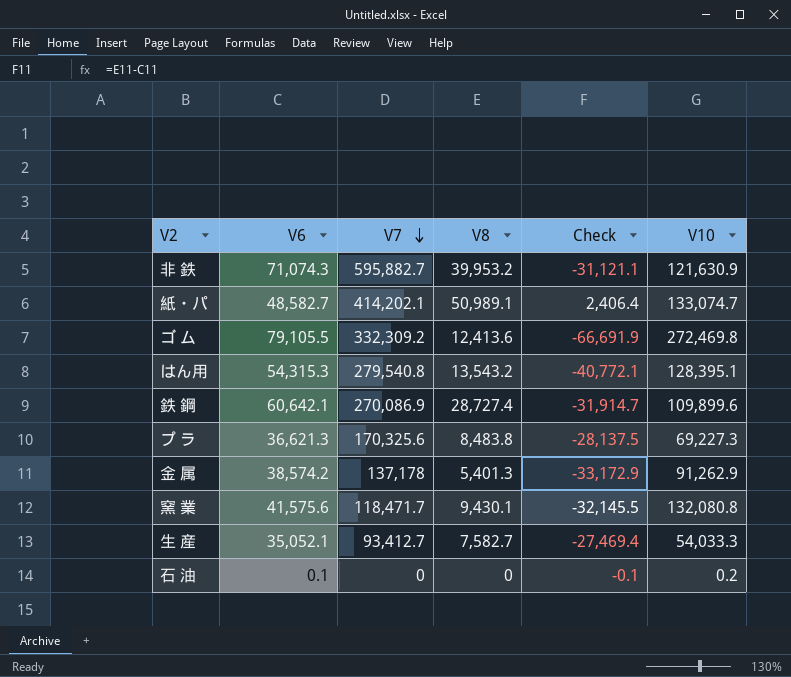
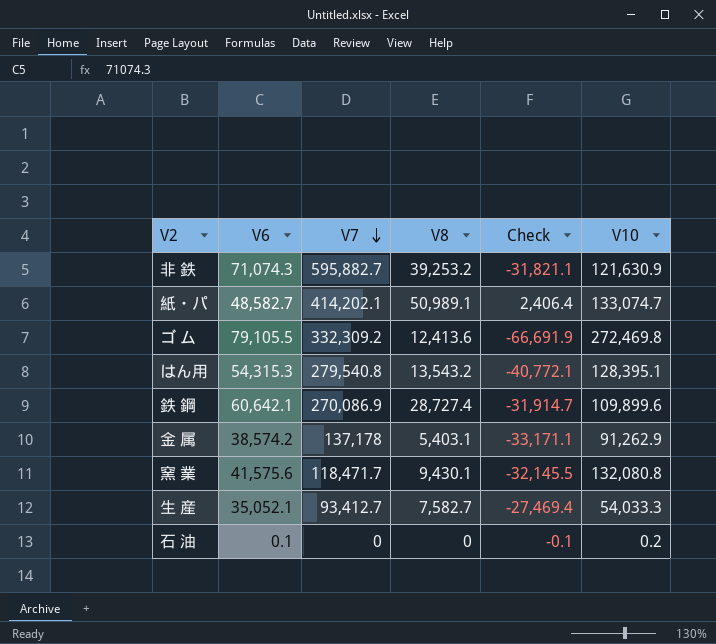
row プ ラ: 36,621.3 | 170,325.6 | 8,483.8 | -28,137.5 | 69,227.3 -> none
非 鉄 | V8: 39,953.2 -> 39,253.2
非 鉄 | Check: -31,121.1 -> -31,821.1
金 属 | V8: 5,401.3 -> 5,403.1
金 属 | Check: -33,172.9 -> -33,171.1

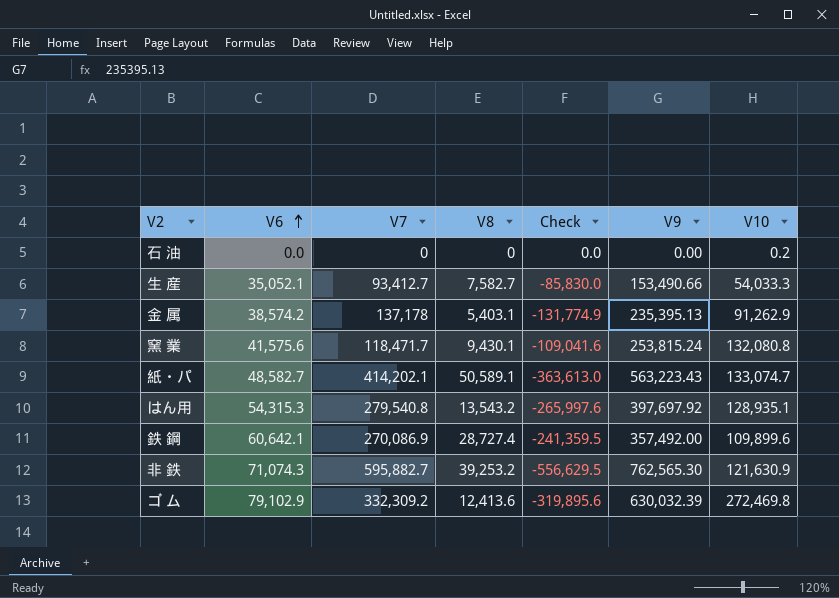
row order: V7 descending -> V6 ascending
column Check | formula: [V8] - [V6] -> [V8] - [V7]
column V9 | position: none -> 6
石 油 | V6: 0.1 -> 0.0
紙・パ | V8: 50,989.1 -> 50,589.1
はん用 | V10: 128,395.1 -> 128,935.1
ゴ ム | V6: 79,105.5 -> 79,102.9

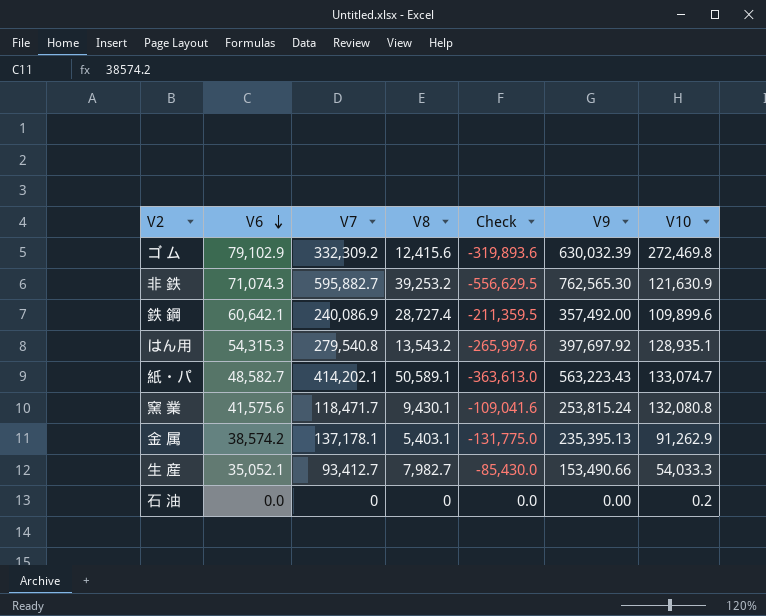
row order: V6 ascending -> V6 descending
ゴ ム | V8: 12,413.6 -> 12,415.6
ゴ ム | Check: -319,895.6 -> -319,893.6
鉄 鋼 | V7: 270,086.9 -> 240,086.9
鉄 鋼 | Check: -241,359.5 -> -211,359.5
金 属 | V7: 137,178 -> 137,178.1
金 属 | Check: -131,774.9 -> -131,775.0
生 産 | V8: 7,582.7 -> 7,982.7
生 産 | Check: -85,830.0 -> -85,430.0

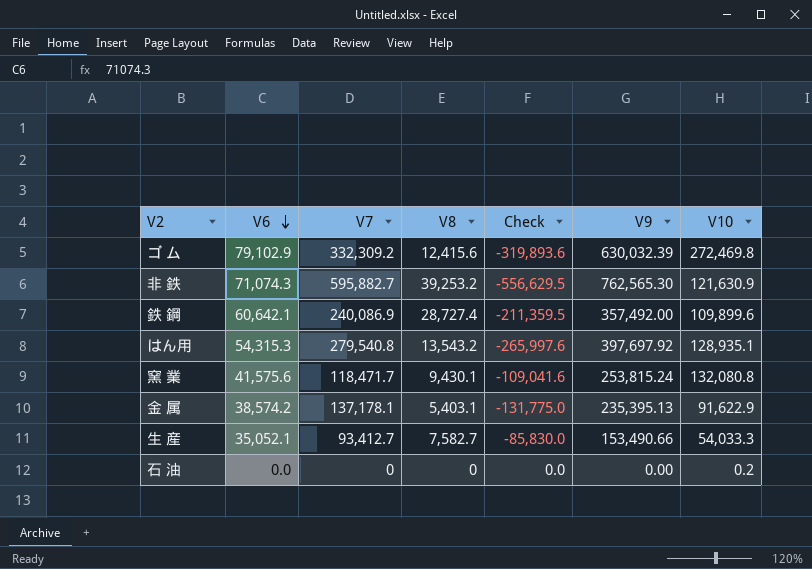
row 紙・パ: 48,582.7 | 414,202.1 | 50,589.1 | -363,613.0 | 563,223.43 | 133,074.7 -> none
金 属 | V10: 91,262.9 -> 91,622.9
生 産 | V8: 7,982.7 -> 7,582.7
生 産 | Check: -85,430.0 -> -85,830.0

